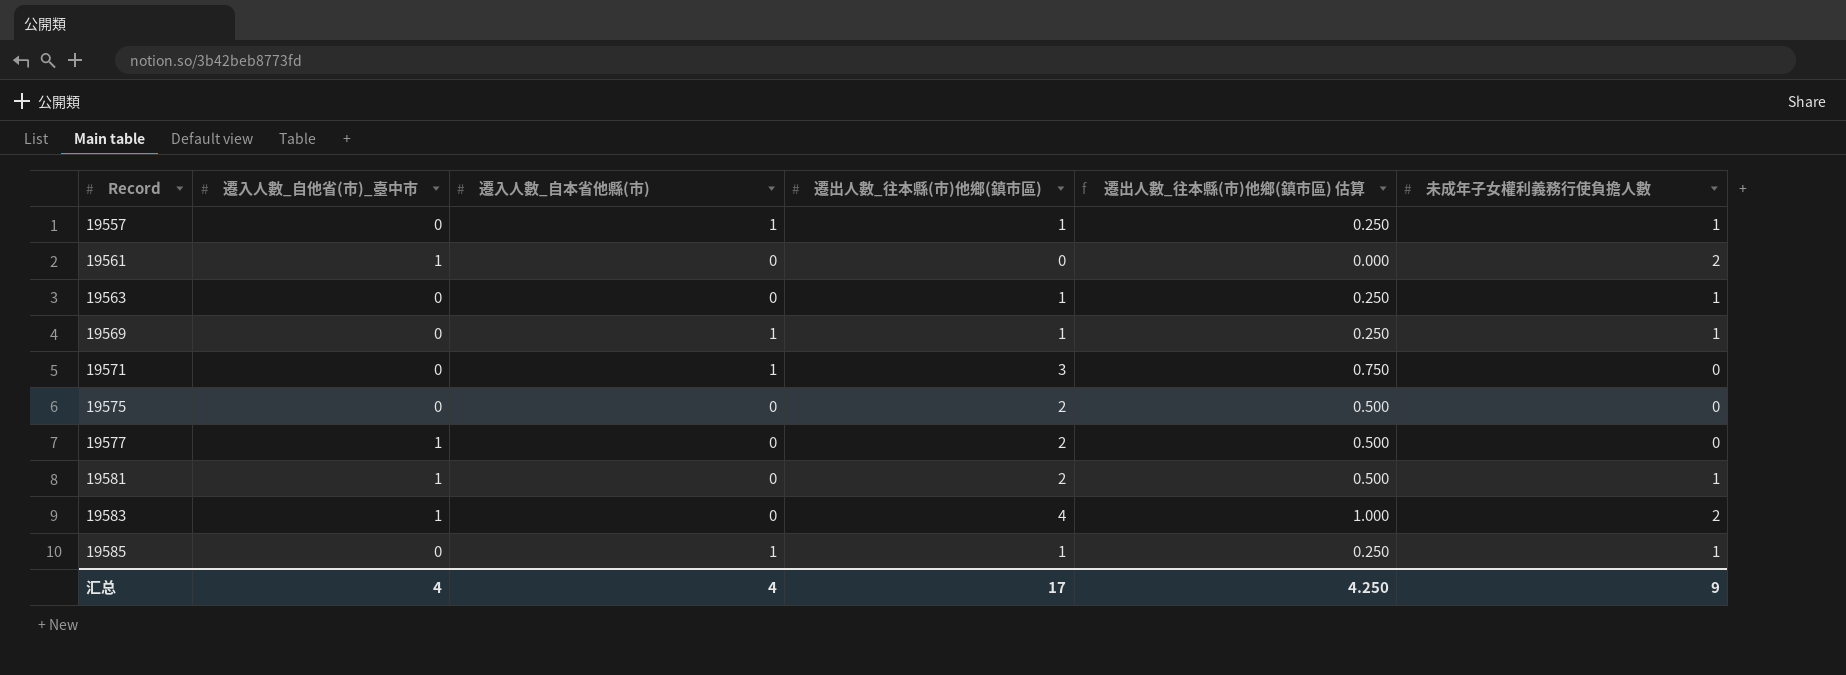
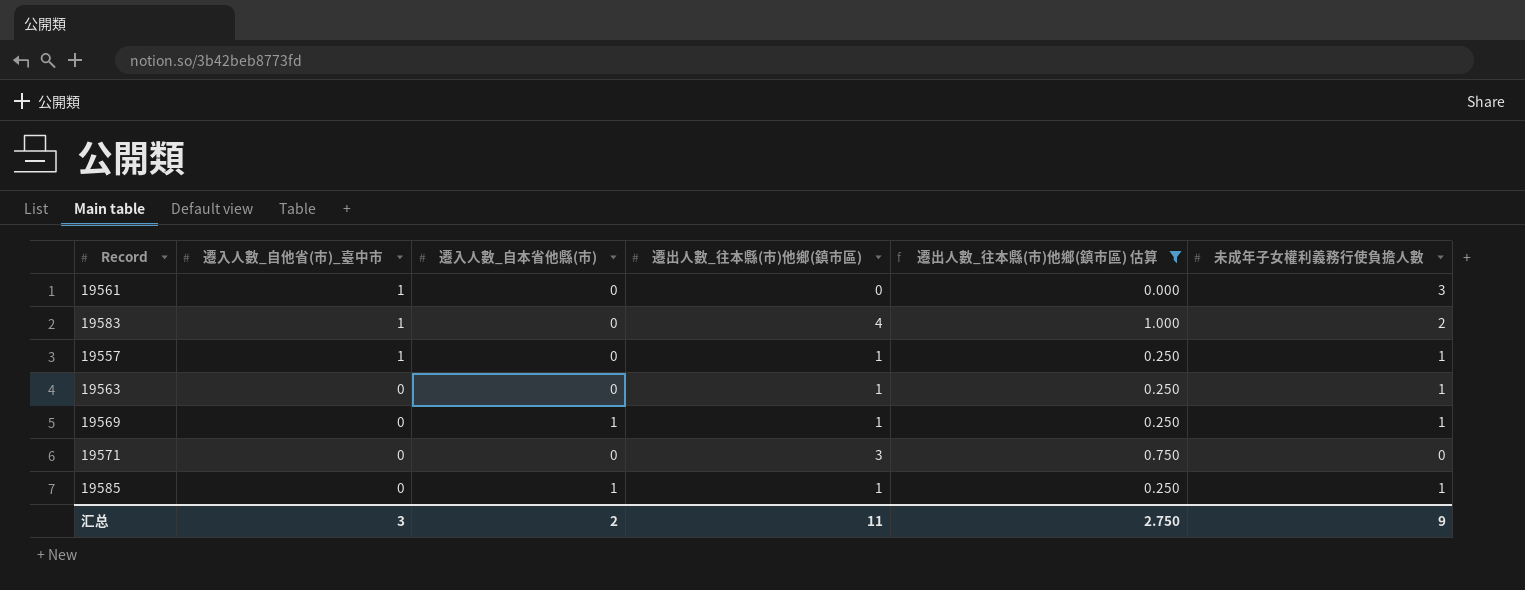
filter: none -> 遷出人數_往本縣(市)他鄉(鎮市區) 估算 != 0.500
row order: Record ascending -> 遷入人數_自他省(市)_臺中市 descending
19561 | 未成年子女權利義務行使負擔人數: 2 -> 3
19557 | 遷入人數_自他省(市)_臺中市: 0 -> 1
19557 | 遷入人數_自本省他縣(市): 1 -> 0
19571 | 遷入人數_自本省他縣(市): 1 -> 0
汇总 | 遷入人數_自他省(市)_臺中市: 4 -> 3
汇总 | 遷入人數_自本省他縣(市): 4 -> 2
汇总 | 遷出人數_往本縣(市)他鄉(鎮市區): 17 -> 11
汇总 | 遷出人數_往本縣(市)他鄉(鎮市區) 估算: 4.250 -> 2.750

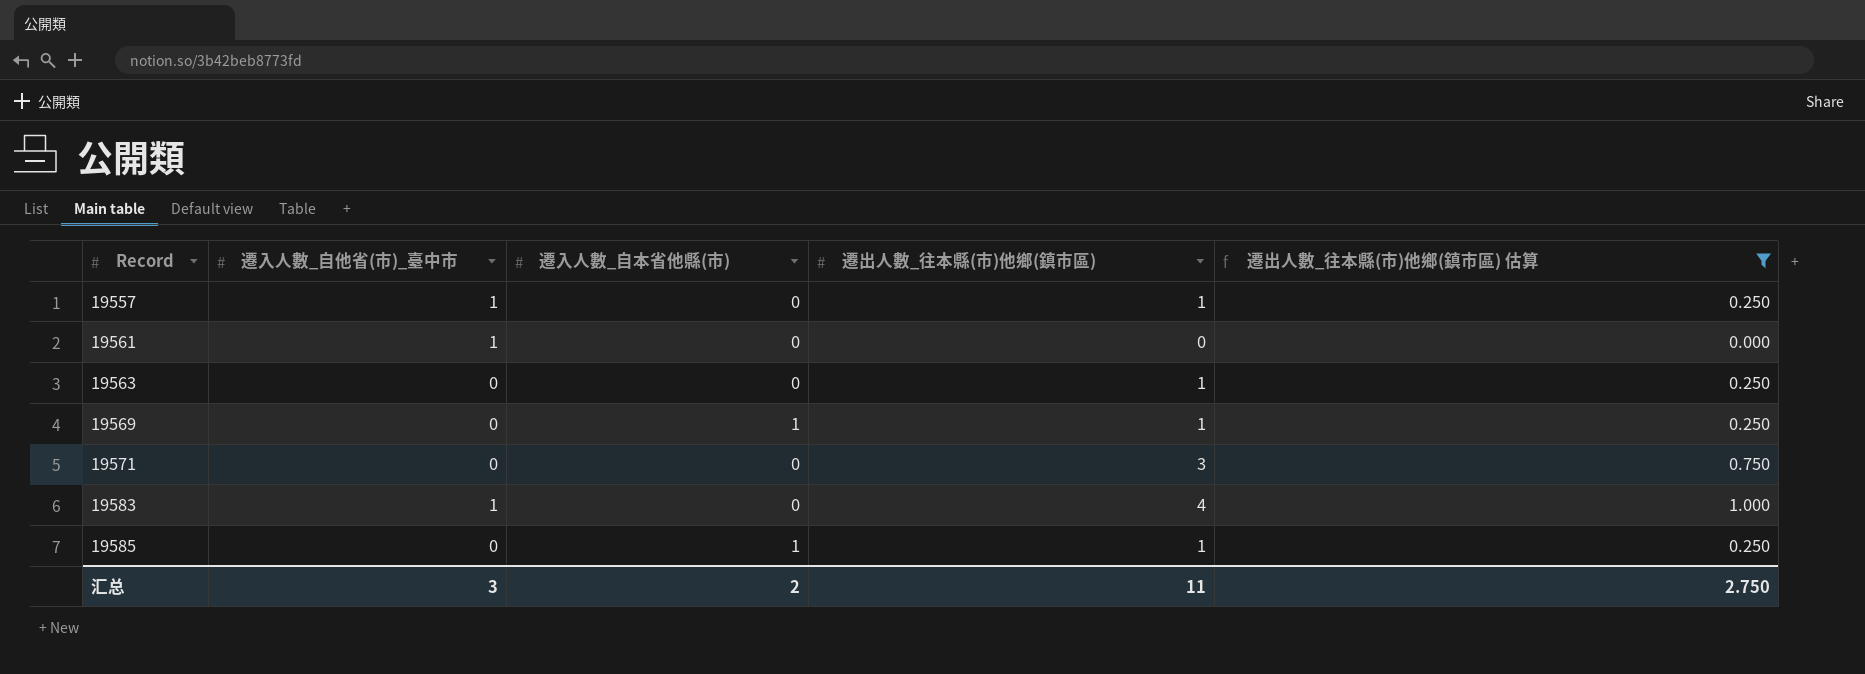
row order: 遷入人數_自他省(市)_臺中市 descending -> Record ascending
column 未成年子女權利義務行使負擔人數 | position: 6 -> none

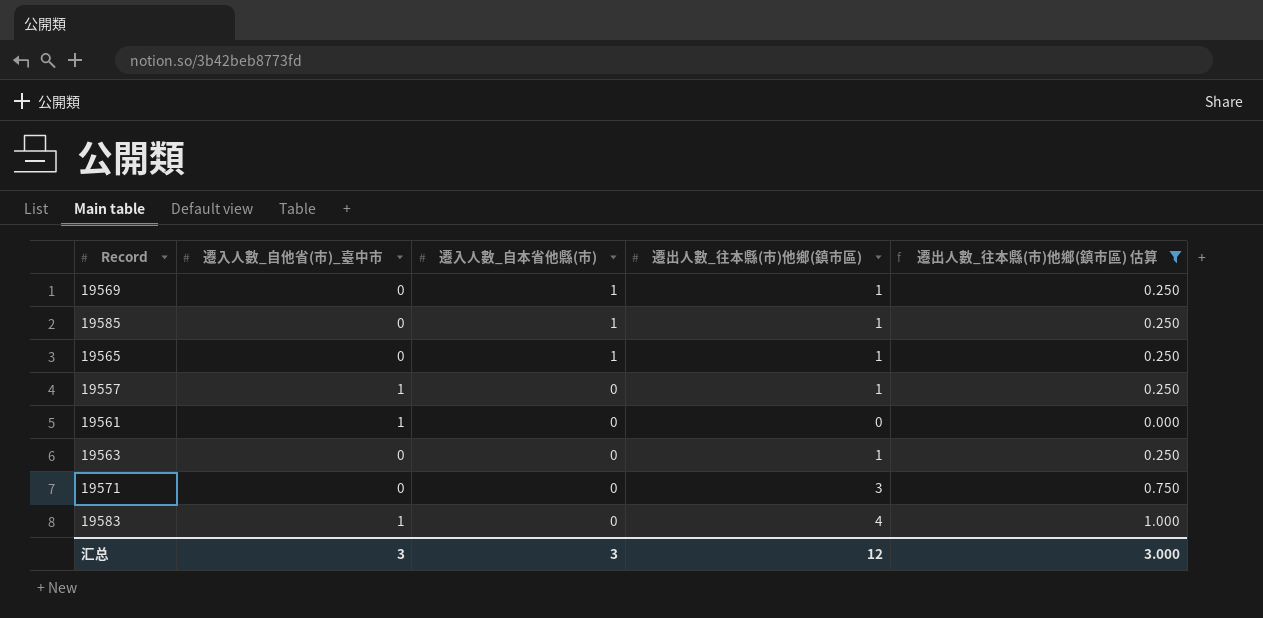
row order: Record ascending -> 遷入人數_自本省他縣(市) descending
row 19565: none -> 0 | 1 | 1 | 0.250
汇总 | 遷入人數_自本省他縣(市): 2 -> 3
汇总 | 遷出人數_往本縣(市)他鄉(鎮市區): 11 -> 12
汇总 | 遷出人數_往本縣(市)他鄉(鎮市區) 估算: 2.750 -> 3.000

